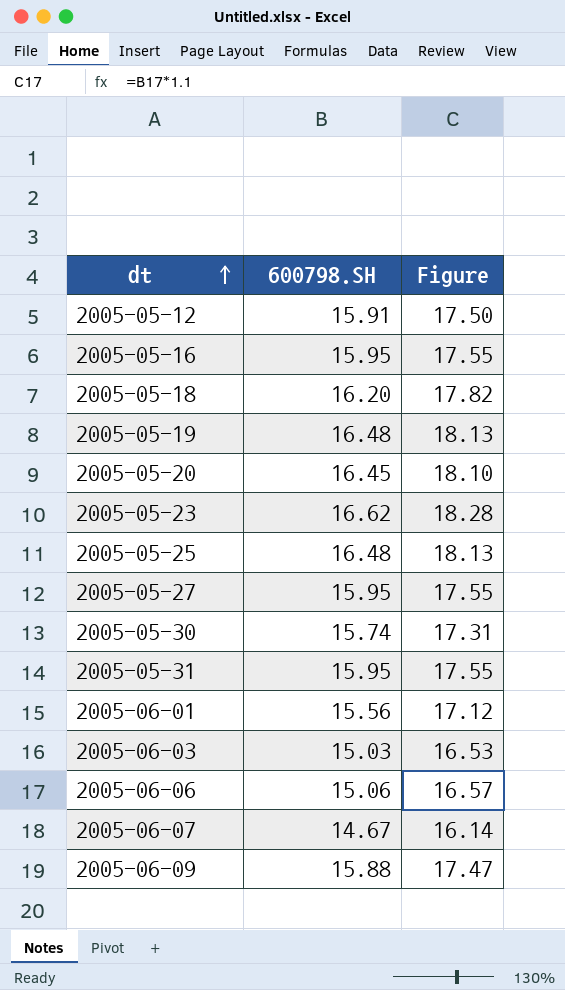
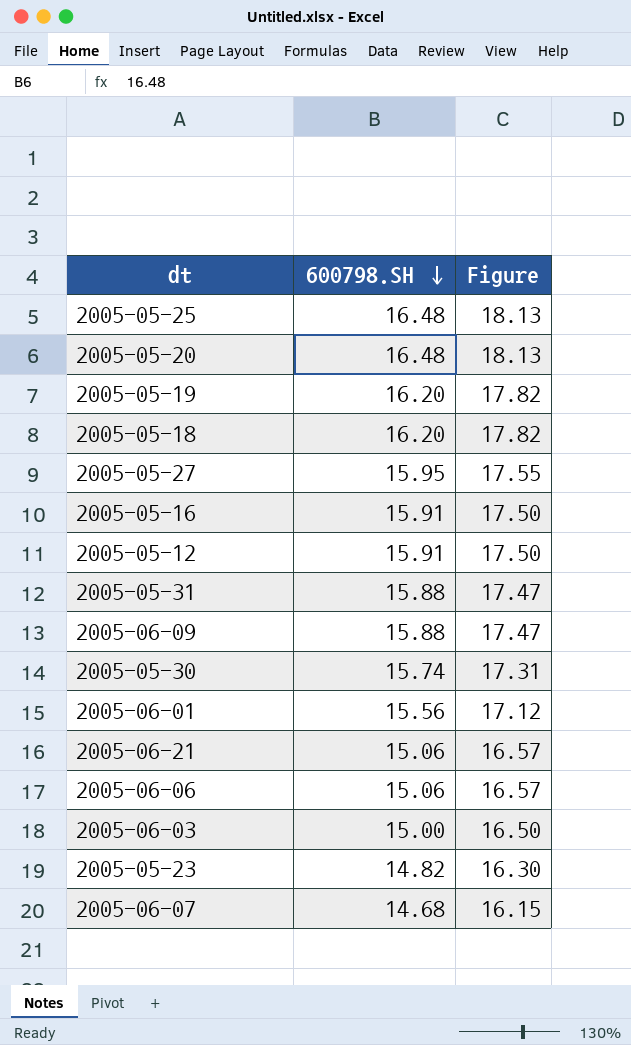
row order: dt ascending -> 600798.SH descending
2005-05-20 | 600798.SH: 16.45 -> 16.48
2005-05-20 | Figure: 18.10 -> 18.13
2005-05-19 | 600798.SH: 16.48 -> 16.20
2005-05-19 | Figure: 18.13 -> 17.82
2005-05-16 | 600798.SH: 15.95 -> 15.91
2005-05-16 | Figure: 17.55 -> 17.50
2005-05-31 | 600798.SH: 15.95 -> 15.88
2005-05-31 | Figure: 17.55 -> 17.47
row 2005-06-21: none -> 15.06 | 16.57
2005-06-03 | 600798.SH: 15.03 -> 15.00
2005-06-03 | Figure: 16.53 -> 16.50
2005-05-23 | 600798.SH: 16.62 -> 14.82
2005-05-23 | Figure: 18.28 -> 16.30
2005-06-07 | 600798.SH: 14.67 -> 14.68
2005-06-07 | Figure: 16.14 -> 16.15

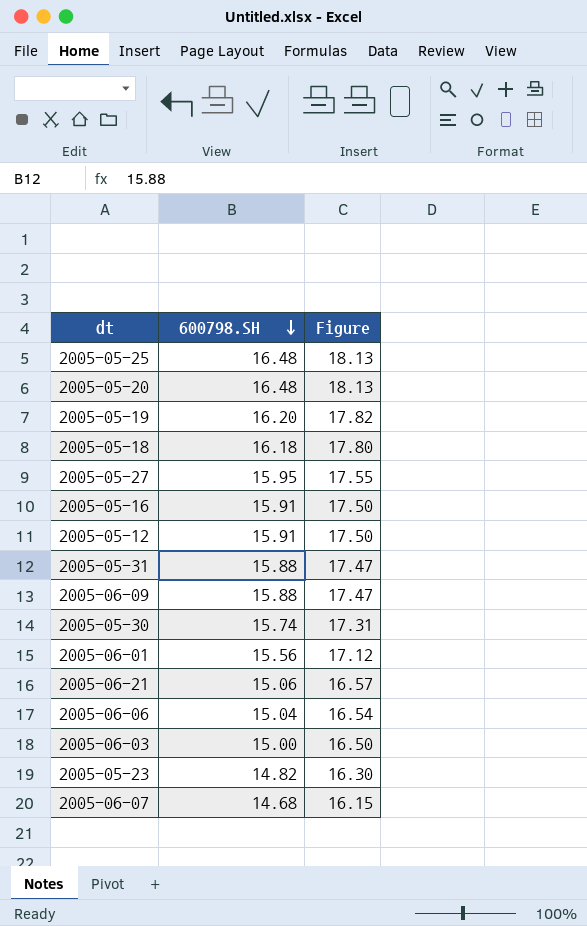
2005-05-18 | 600798.SH: 16.20 -> 16.18
2005-05-18 | Figure: 17.82 -> 17.80
2005-06-06 | 600798.SH: 15.06 -> 15.04
2005-06-06 | Figure: 16.57 -> 16.54

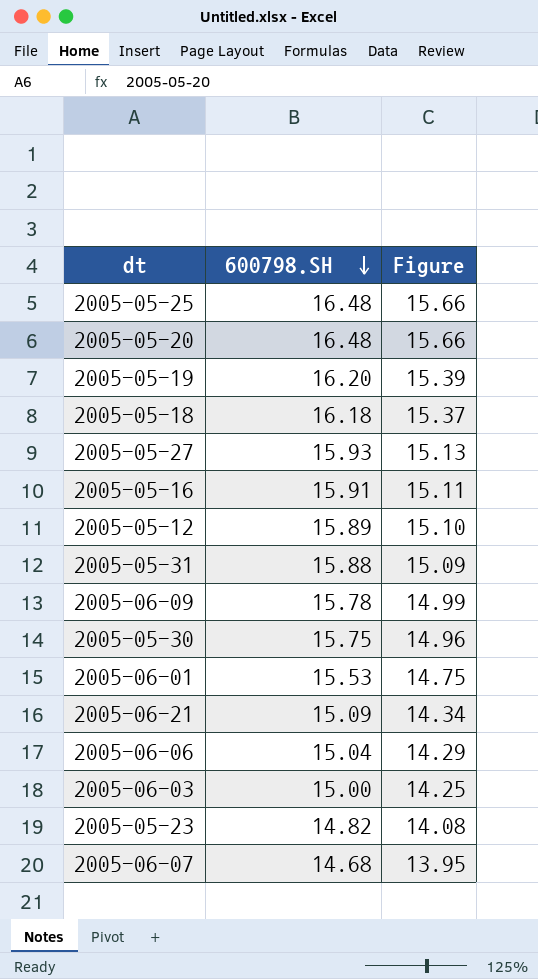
column Figure | formula: [600798.SH] * 1.1 -> [600798.SH] * 0.95
2005-05-27 | 600798.SH: 15.95 -> 15.93
2005-05-12 | 600798.SH: 15.91 -> 15.89
2005-06-09 | 600798.SH: 15.88 -> 15.78
2005-05-30 | 600798.SH: 15.74 -> 15.75
2005-06-01 | 600798.SH: 15.56 -> 15.53
2005-06-21 | 600798.SH: 15.06 -> 15.09

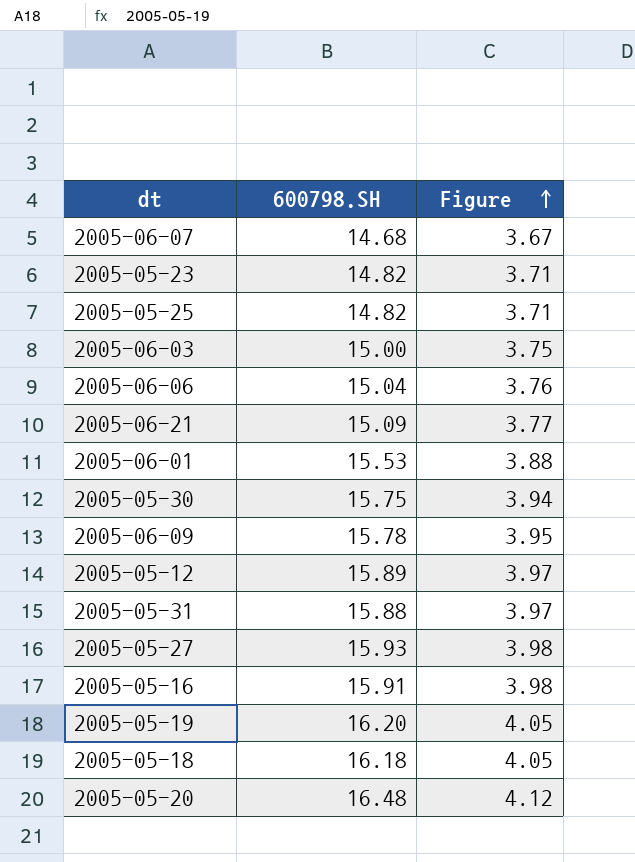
row order: 600798.SH descending -> Figure ascending
column Figure | formula: [600798.SH] * 0.95 -> [600798.SH] * 0.25
2005-05-25 | 600798.SH: 16.48 -> 14.82

